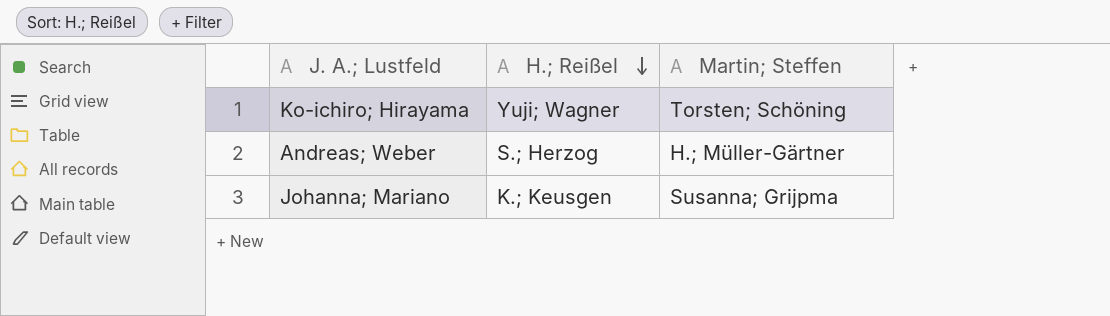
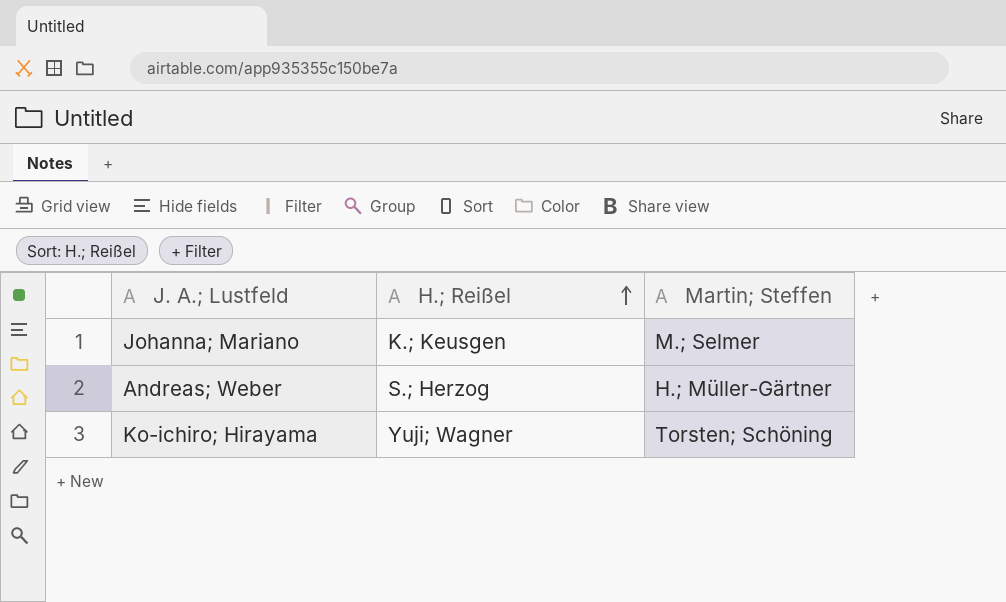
row order: H.; Reißel descending -> H.; Reißel ascending
Johanna; Mariano | Martin; Steffen: Susanna; Grijpma -> M.; Selmer

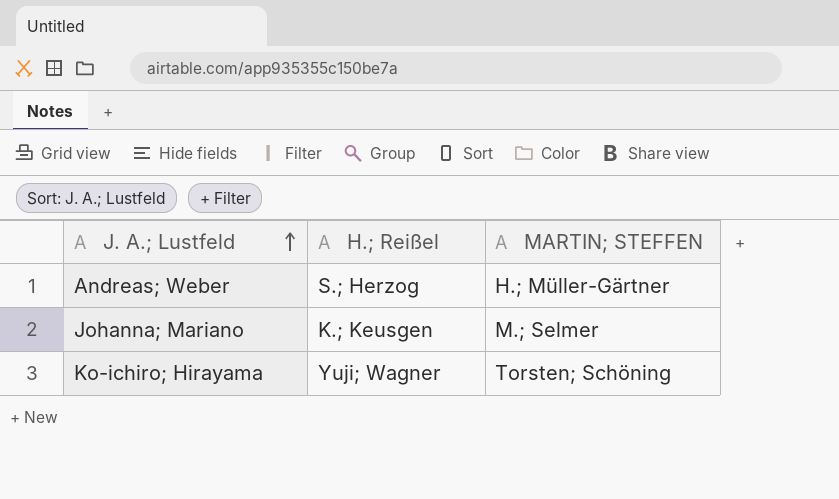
row order: H.; Reißel ascending -> J. A.; Lustfeld ascending
column name: Martin; Steffen -> MARTIN; STEFFEN

